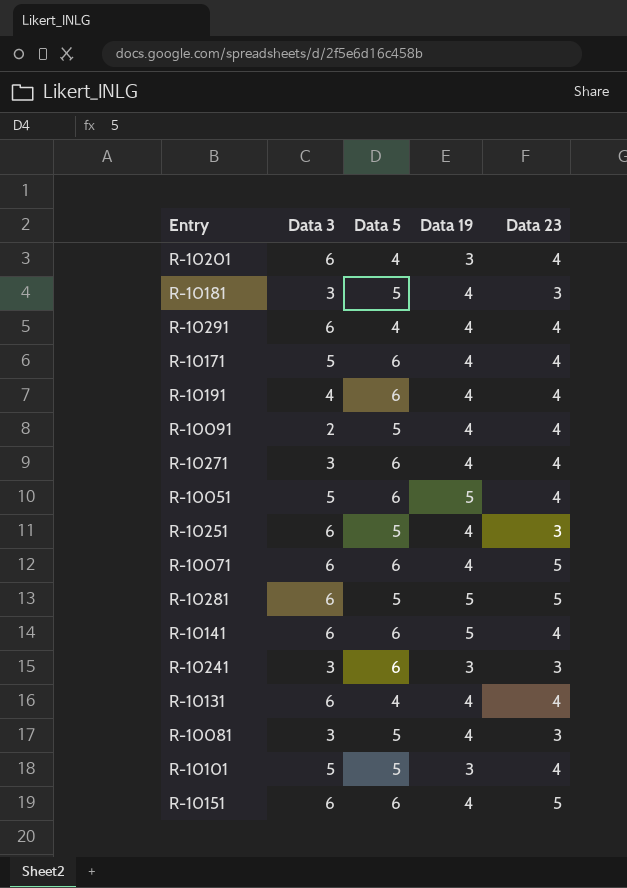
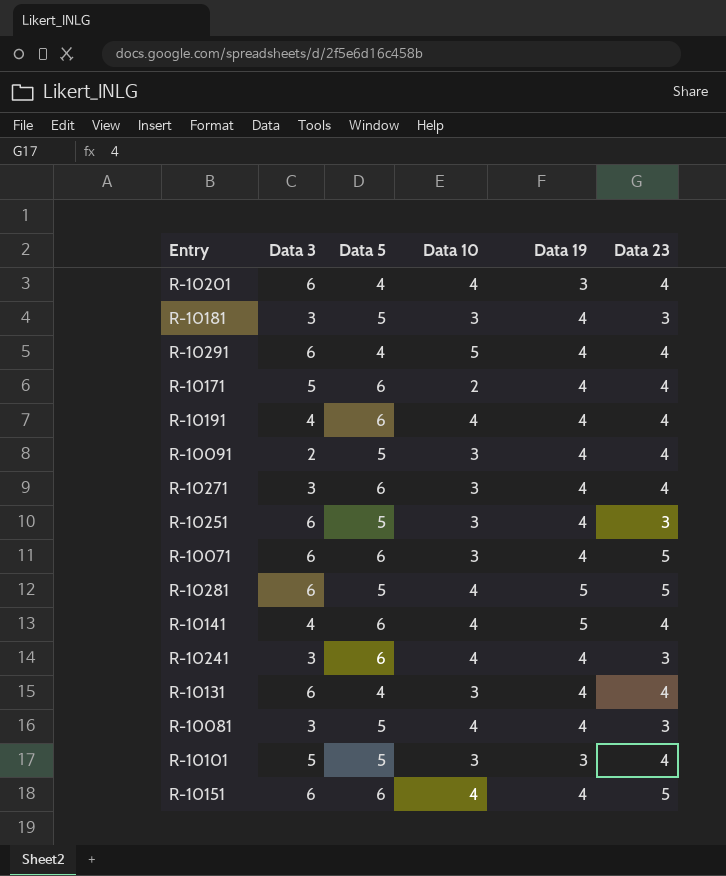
column Data 10 | position: none -> 4
row R-10051: 5 | 6 | 5 | 4 -> none
R-10141 | Data 3: 6 -> 4
R-10241 | Data 19: 3 -> 4

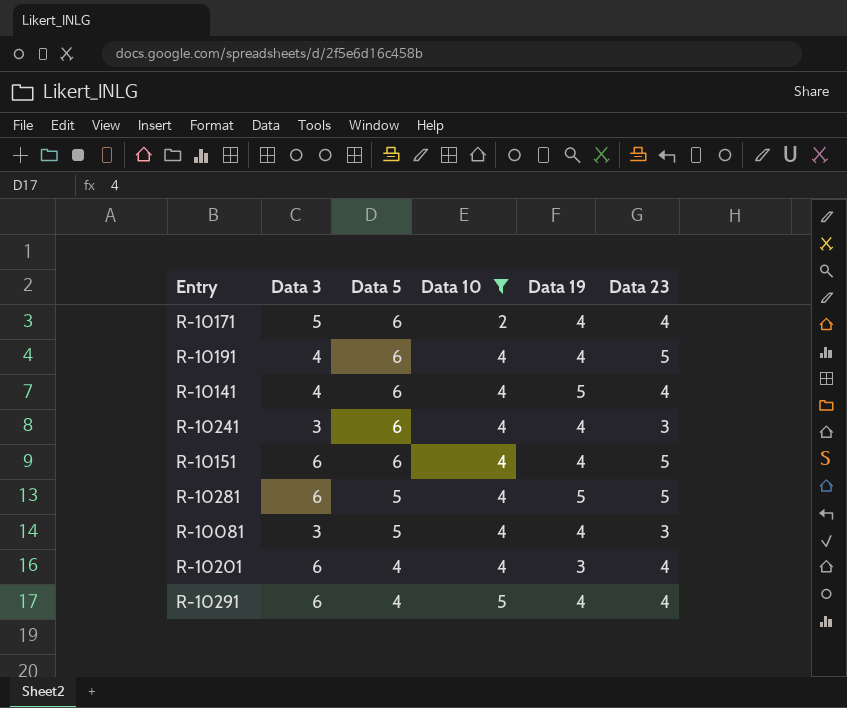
filter: none -> Data 10 != 3
row order: none -> Data 5 descending
R-10191 | Data 23: 4 -> 5

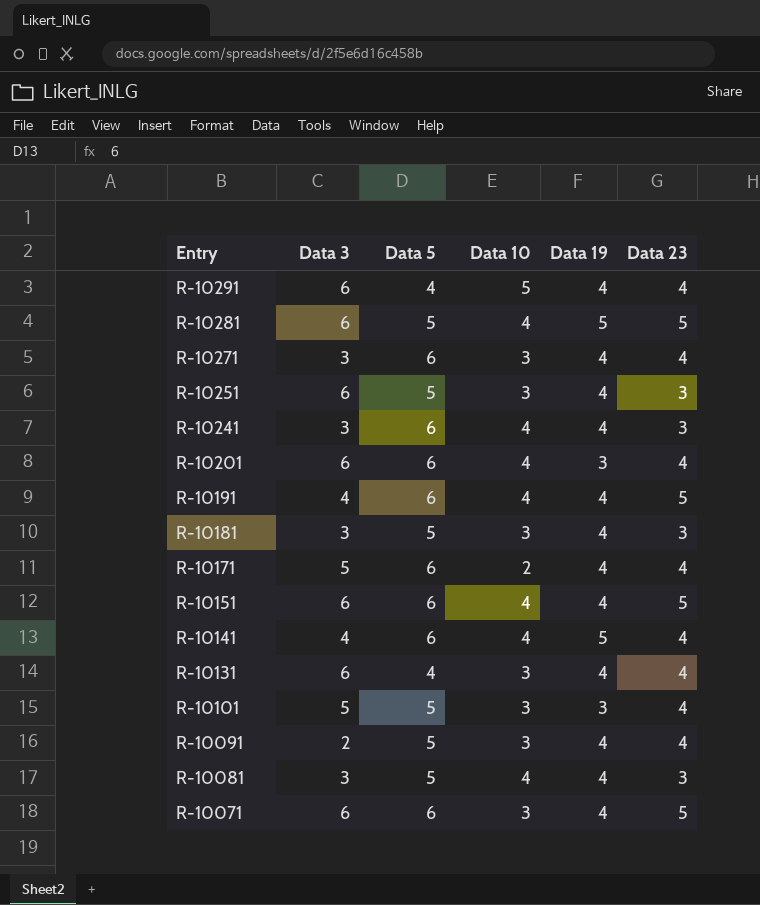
filter: Data 10 != 3 -> none
row order: Data 5 descending -> Entry descending
R-10201 | Data 5: 4 -> 6

